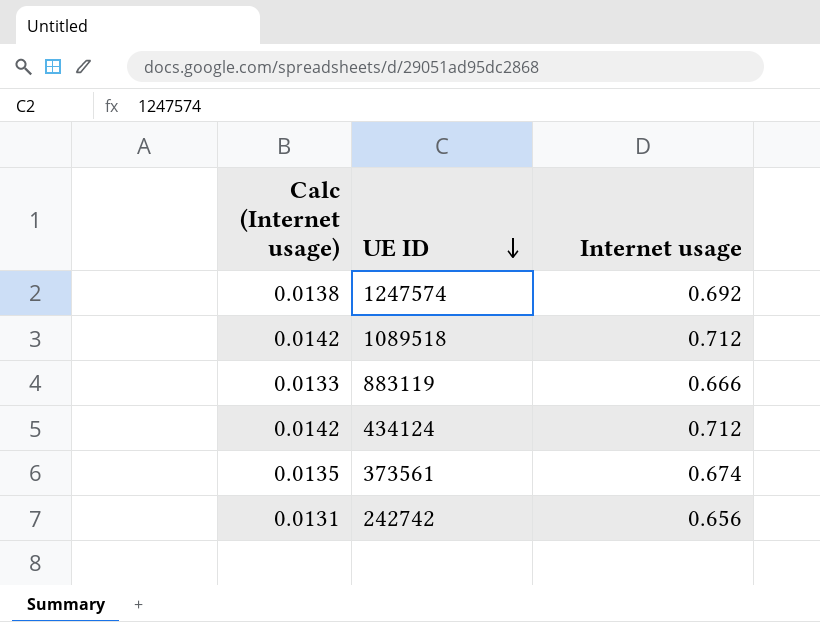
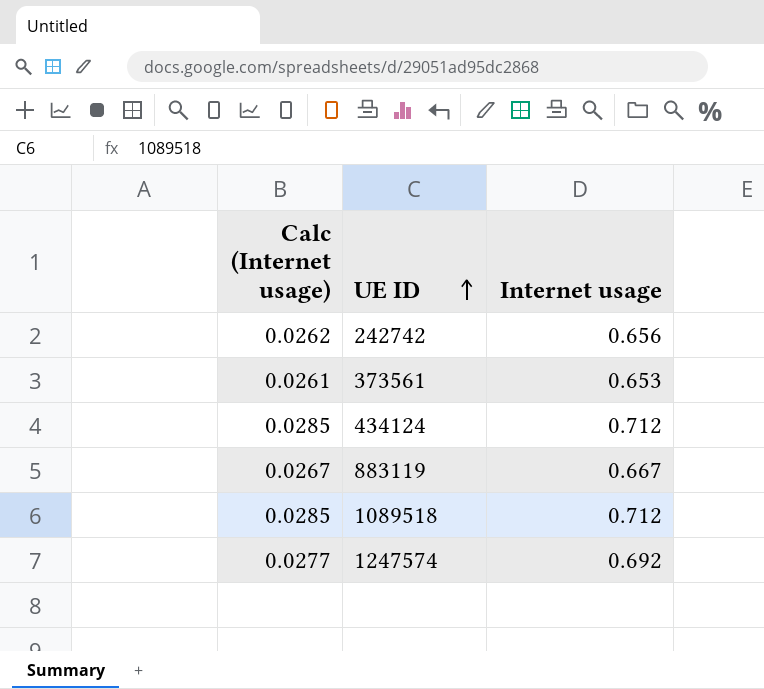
row order: UE ID descending -> UE ID ascending
column Calc (Internet usage) | formula: [Internet usage] * 0.02 -> [Internet usage] * 0.04
373561 | Internet usage: 0.674 -> 0.653
883119 | Internet usage: 0.666 -> 0.667

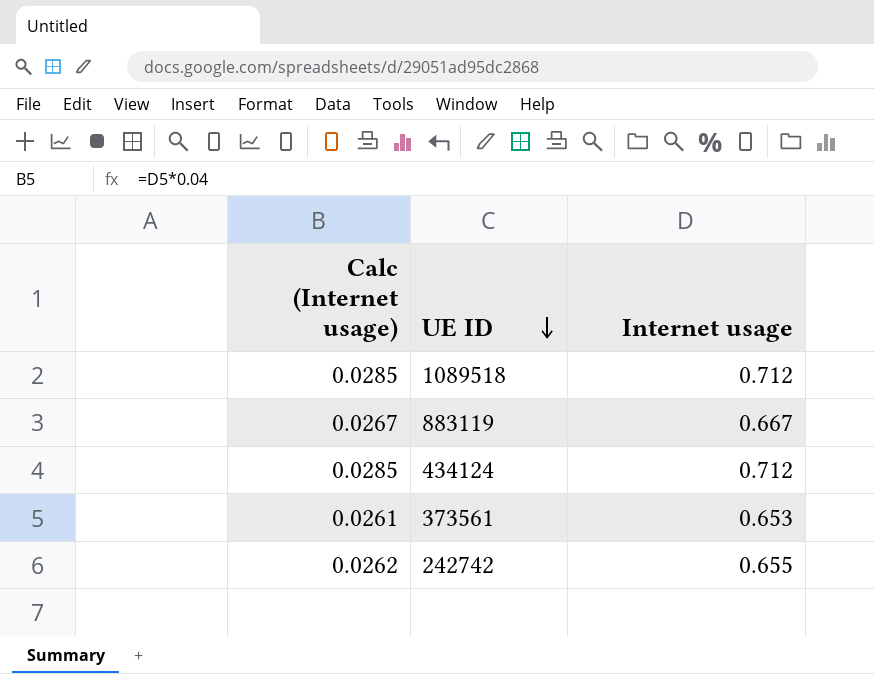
row order: UE ID ascending -> UE ID descending
row 1247574: 0.0277 | 0.692 -> none
242742 | Internet usage: 0.656 -> 0.655

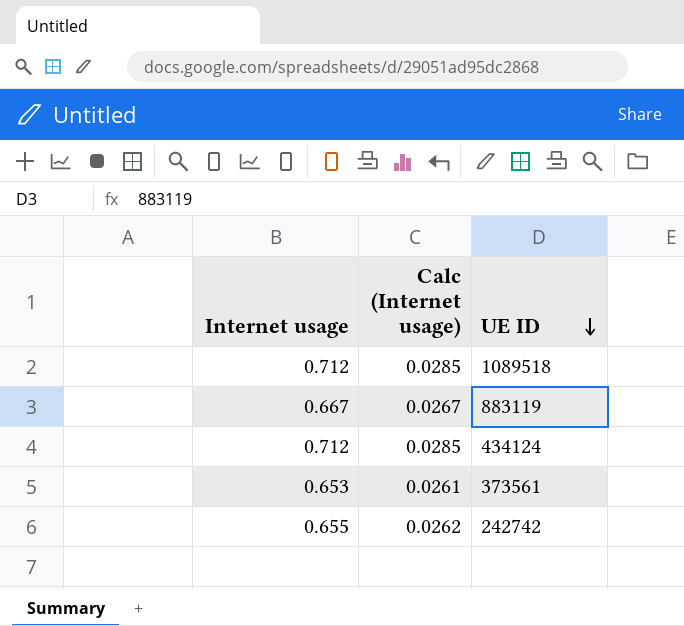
column Internet usage | position: 3 -> 1

